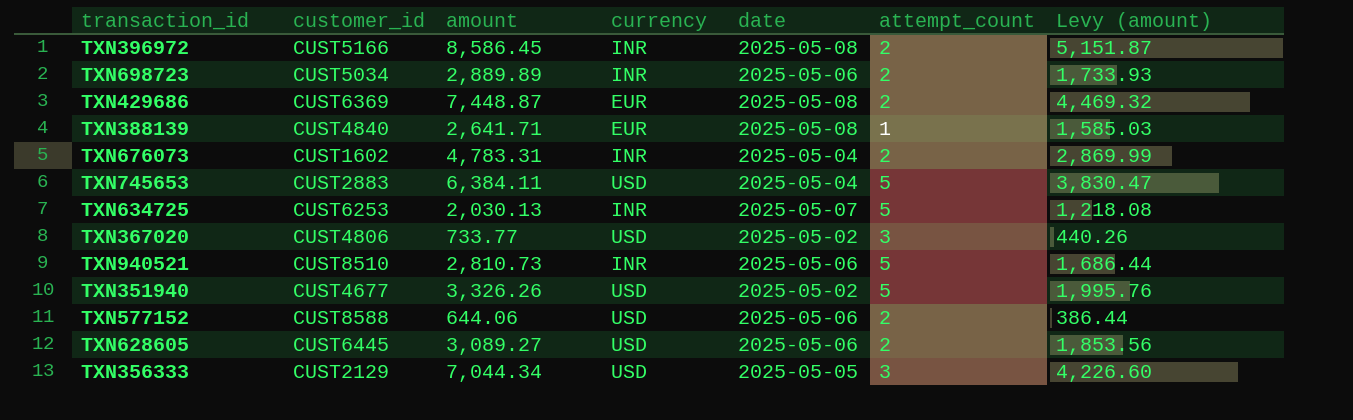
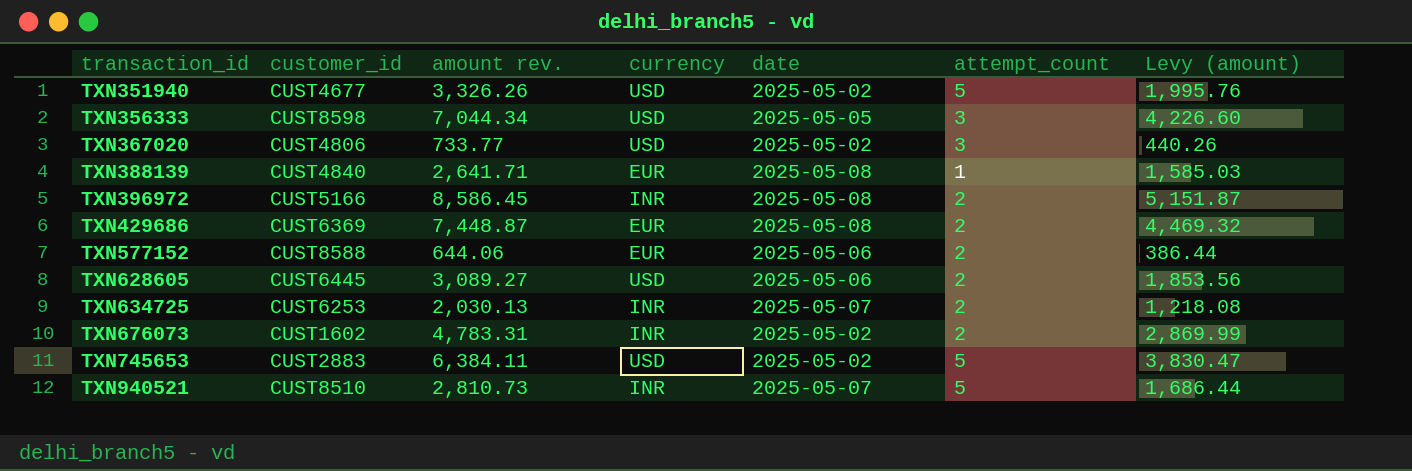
row order: none -> transaction_id ascending
column name: amount -> amount rev.
row TXN698723: CUST5034 | 2,889.89 | INR | 2025-05-06 | 2 | 1,733.93 -> none
TXN356333 | customer_id: CUST2129 -> CUST8598
TXN577152 | currency: USD -> EUR
TXN634725 | attempt_count: 5 -> 2
TXN676073 | date: 2025-05-04 -> 2025-05-02
TXN745653 | date: 2025-05-04 -> 2025-05-02
TXN940521 | date: 2025-05-06 -> 2025-05-07

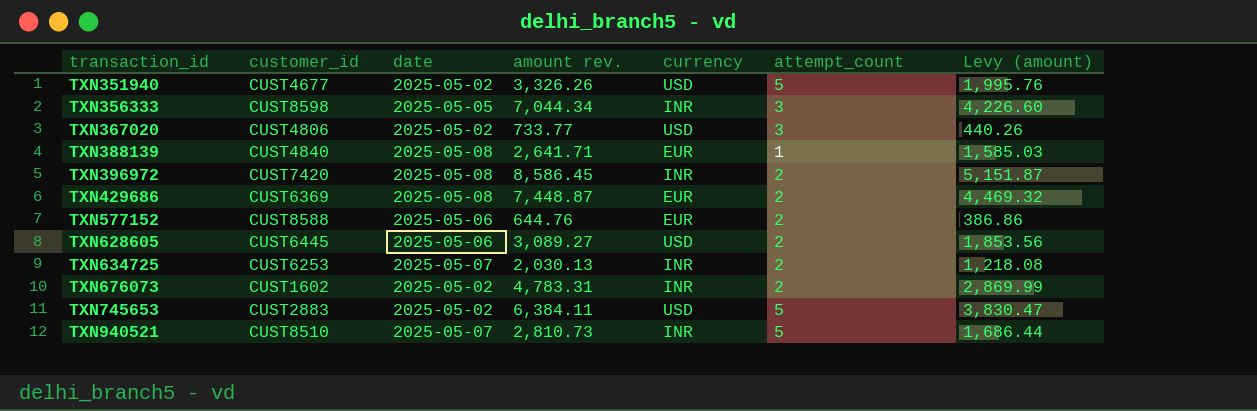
column date | position: 5 -> 3
TXN356333 | currency: USD -> INR
TXN396972 | customer_id: CUST5166 -> CUST7420
TXN577152 | amount rev.: 644.06 -> 644.76
TXN577152 | Levy (amount): 386.44 -> 386.86

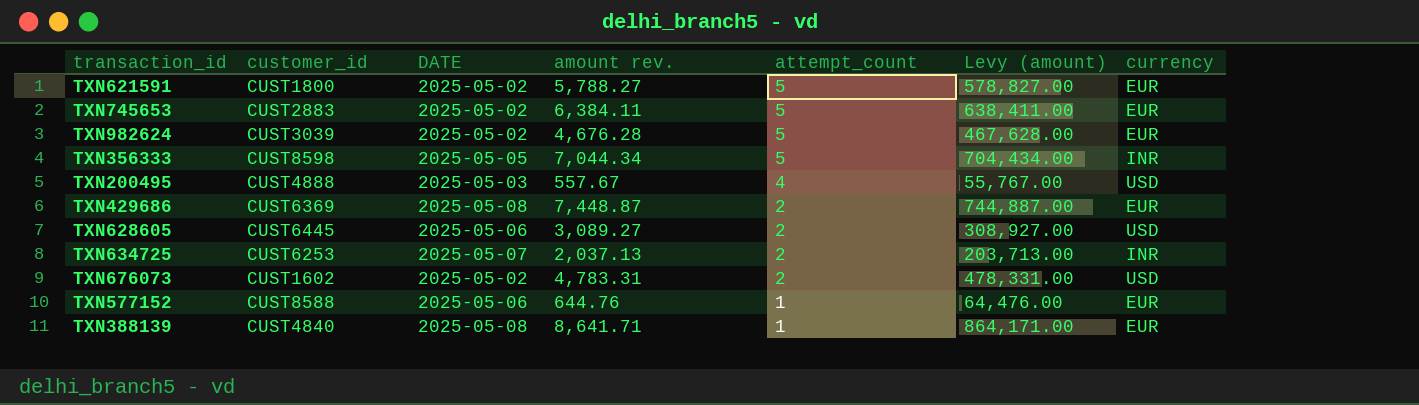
row order: transaction_id ascending -> attempt_count descending
column name: date -> DATE
column Levy (amount) | formula: [amount rev.] * 0.6 -> [amount rev.] * 100
column currency | position: 5 -> 7
row TXN351940: CUST4677 | 2025-05-02 | 3,326.26 | USD | 5 | 1,995.76 -> none
row TXN367020: CUST4806 | 2025-05-02 | 733.77 | USD | 3 | 440.26 -> none
row TXN396972: CUST7420 | 2025-05-08 | 8,586.45 | INR | 2 | 5,151.87 -> none
row TXN940521: CUST8510 | 2025-05-07 | 2,810.73 | INR | 5 | 1,686.44 -> none
row TXN621591: none -> CUST1800 | 2025-05-02 | 5,788.27 | 5 | 578,827.00 | EUR
TXN745653 | currency: USD -> EUR
row TXN982624: none -> CUST3039 | 2025-05-02 | 4,676.28 | 5 | 467,628.00 | EUR
TXN356333 | attempt_count: 3 -> 5
row TXN200495: none -> CUST4888 | 2025-05-03 | 557.67 | 4 | 55,767.00 | USD
TXN634725 | amount rev.: 2,030.13 -> 2,037.13
TXN676073 | currency: INR -> USD
TXN577152 | attempt_count: 2 -> 1
TXN388139 | amount rev.: 2,641.71 -> 8,641.71

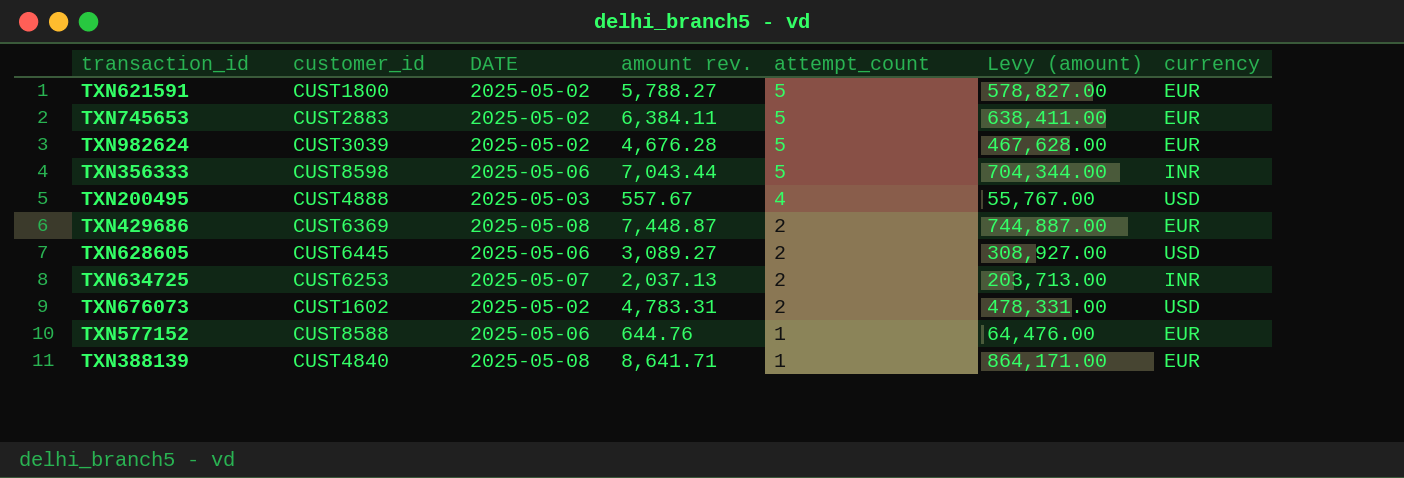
TXN356333 | DATE: 2025-05-05 -> 2025-05-06
TXN356333 | amount rev.: 7,044.34 -> 7,043.44
TXN356333 | Levy (amount): 704,434.00 -> 704,344.00

